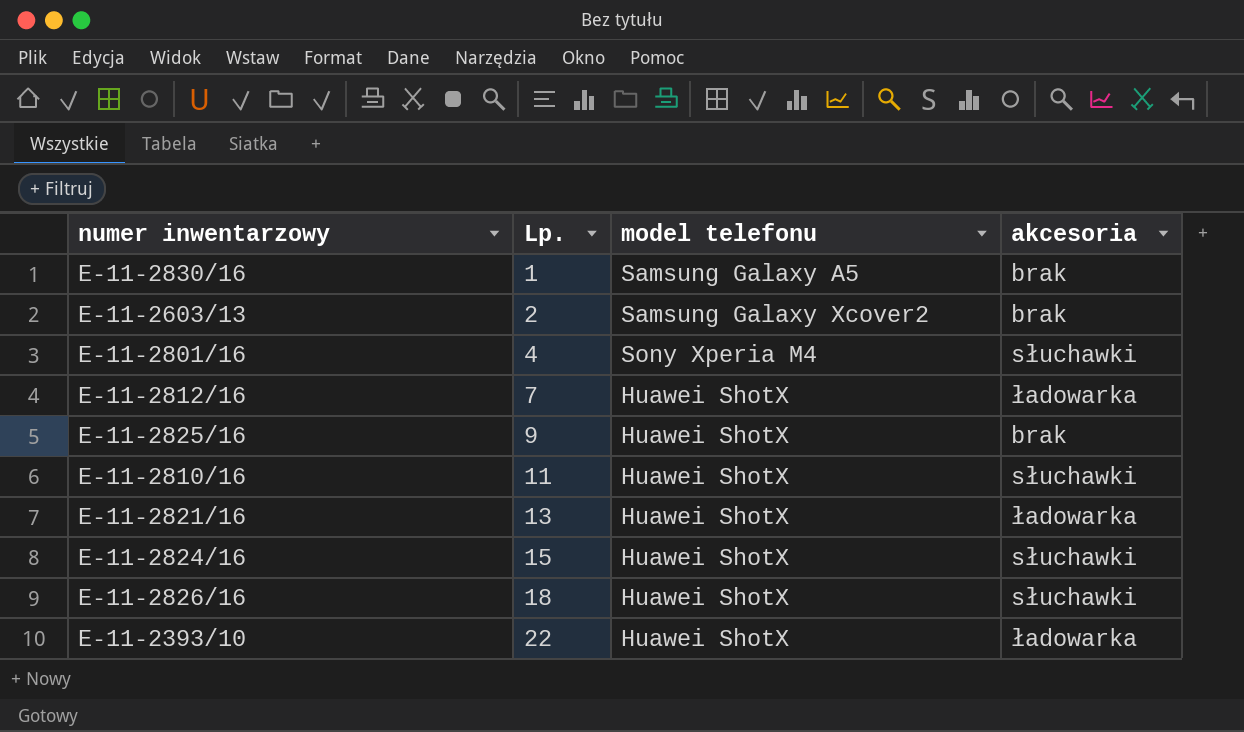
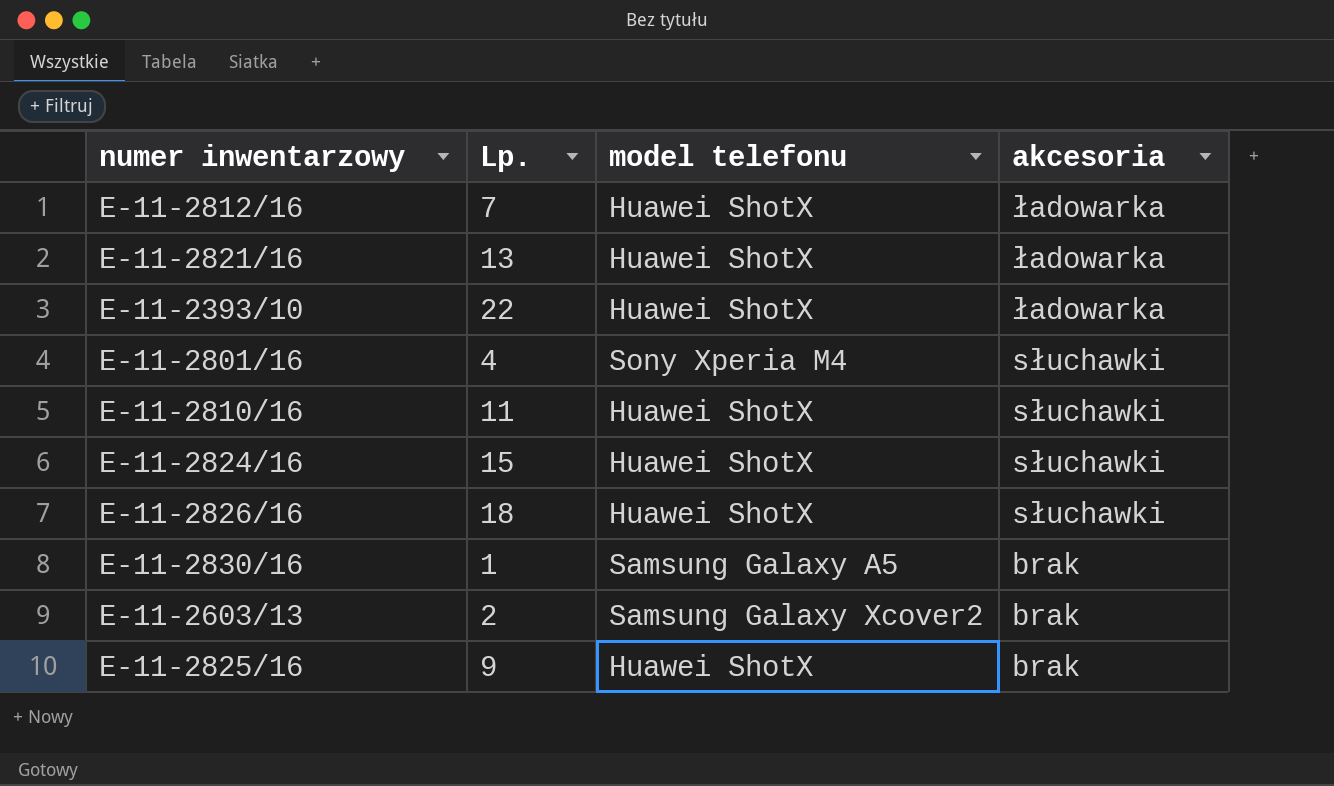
row order: Lp. ascending -> akcesoria descending

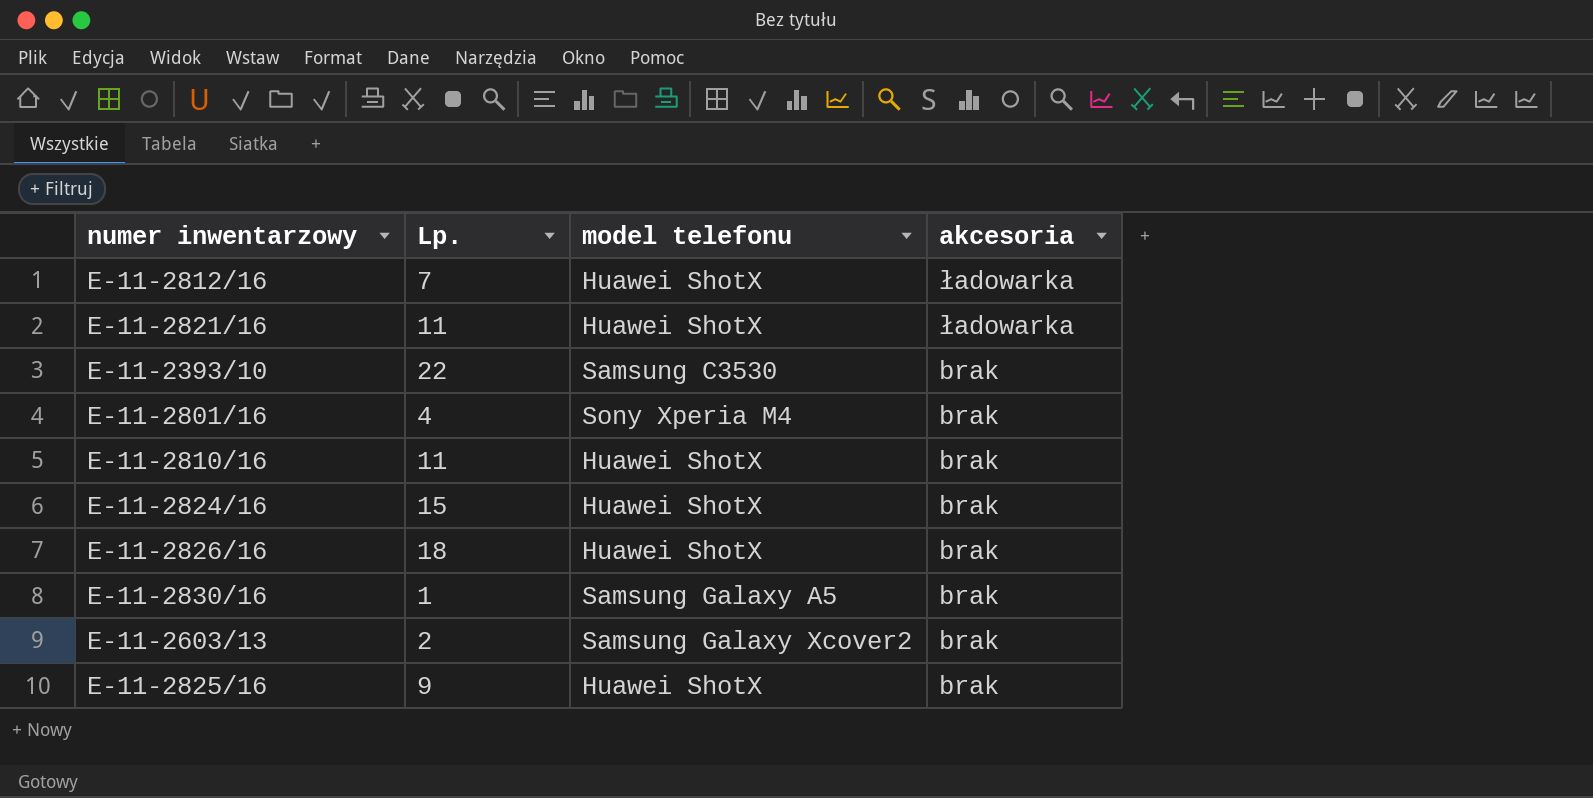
E-11-2821/16 | Lp.: 13 -> 11
E-11-2393/10 | model telefonu: Huawei ShotX -> Samsung C3530
E-11-2393/10 | akcesoria: ładowarka -> brak
E-11-2801/16 | akcesoria: słuchawki -> brak
E-11-2810/16 | akcesoria: słuchawki -> brak
E-11-2824/16 | akcesoria: słuchawki -> brak
E-11-2826/16 | akcesoria: słuchawki -> brak

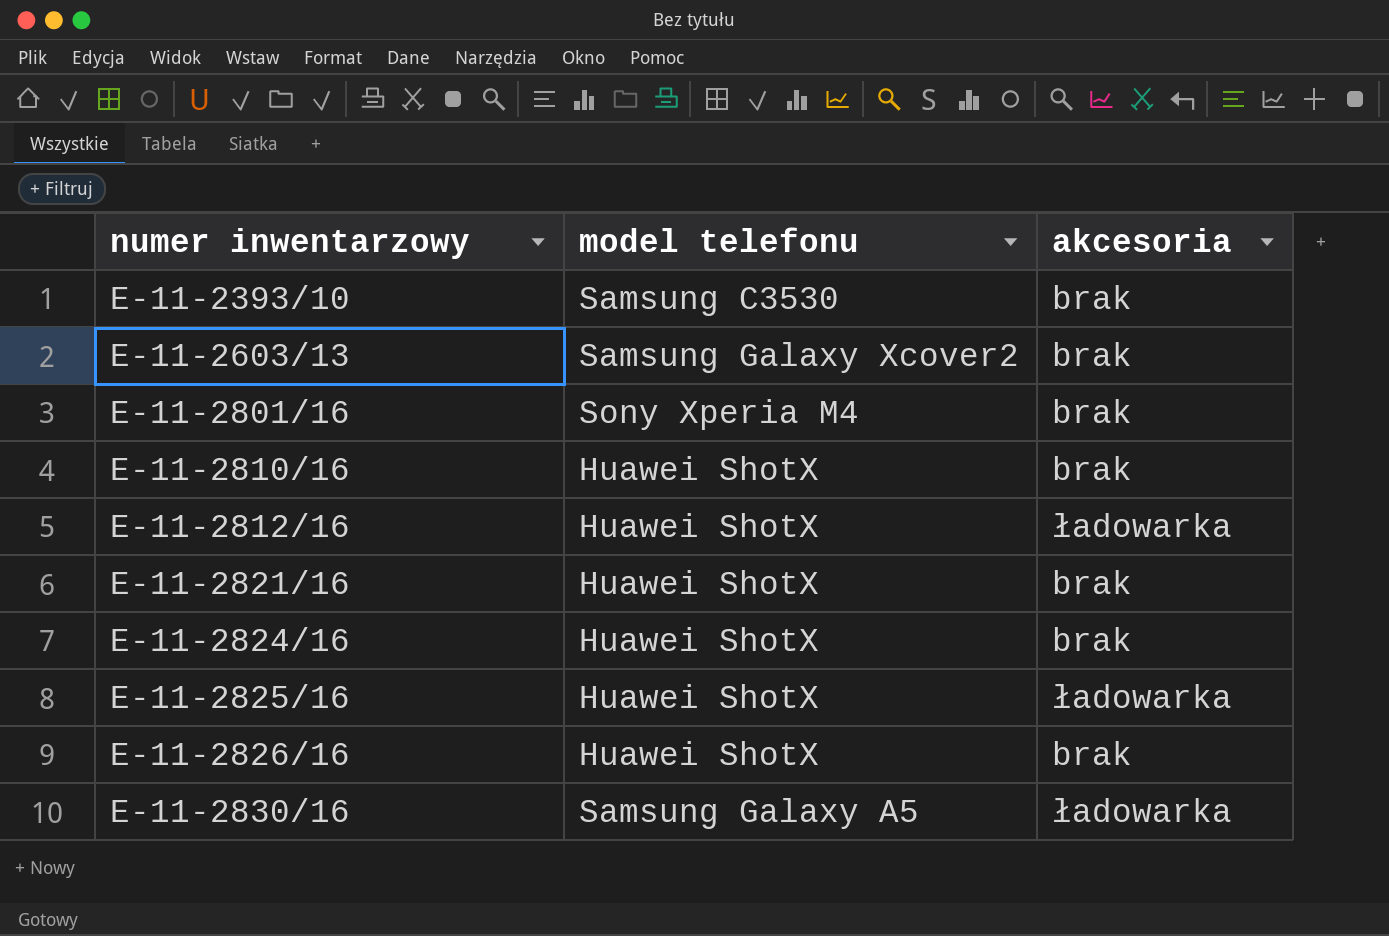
row order: akcesoria descending -> numer inwentarzowy ascending
column Lp. | position: 2 -> none
E-11-2821/16 | akcesoria: ładowarka -> brak
E-11-2825/16 | akcesoria: brak -> ładowarka
E-11-2830/16 | akcesoria: brak -> ładowarka

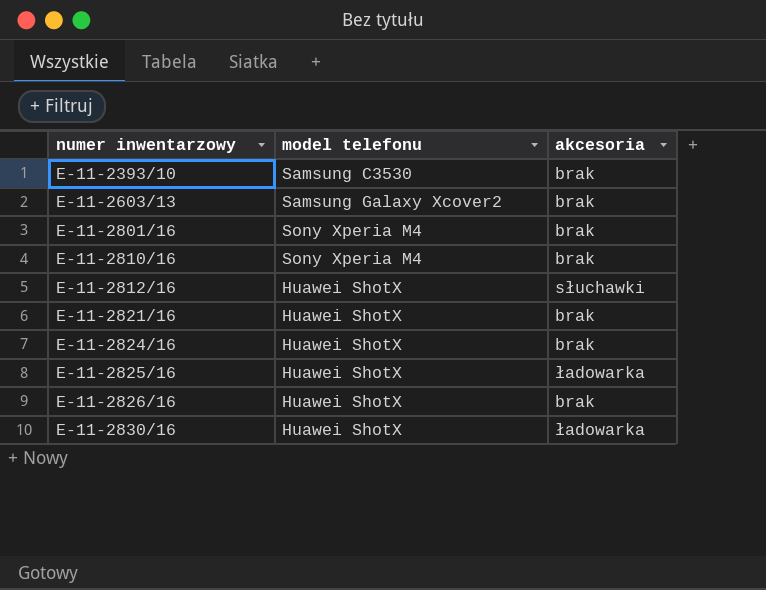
E-11-2810/16 | model telefonu: Huawei ShotX -> Sony Xperia M4
E-11-2812/16 | akcesoria: ładowarka -> słuchawki
E-11-2830/16 | model telefonu: Samsung Galaxy A5 -> Huawei ShotX

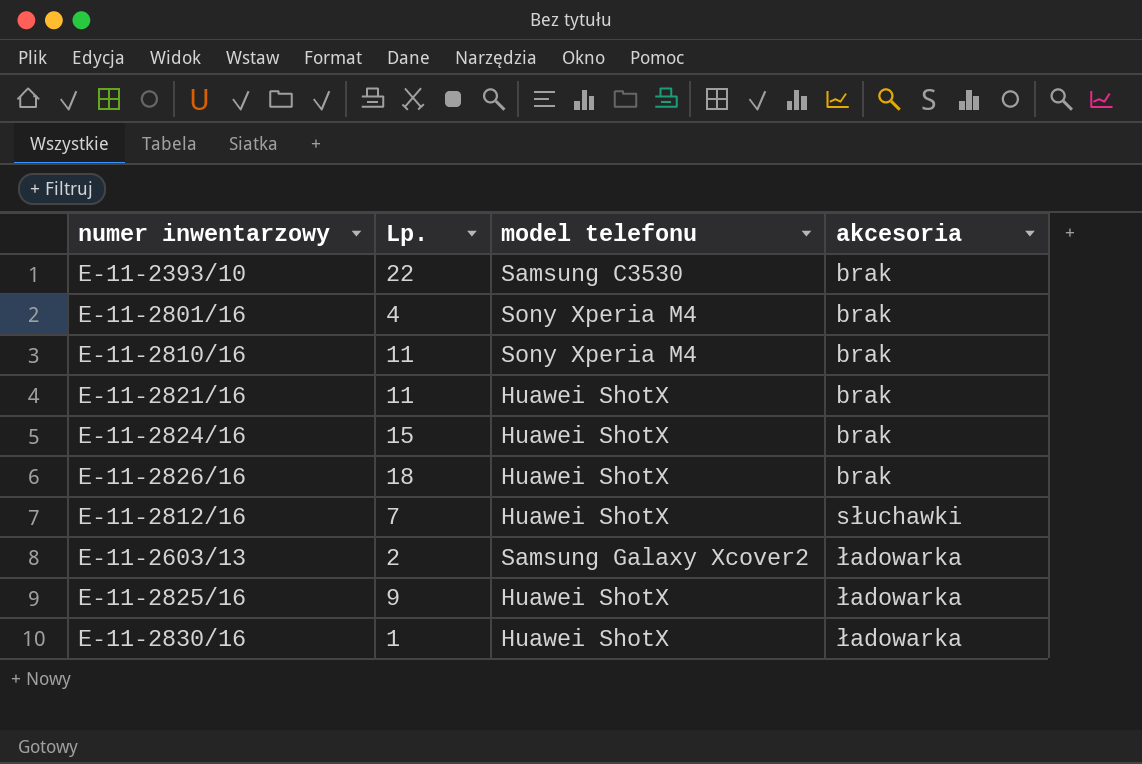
row order: numer inwentarzowy ascending -> akcesoria ascending
column Lp. | position: none -> 2
E-11-2603/13 | akcesoria: brak -> ładowarka

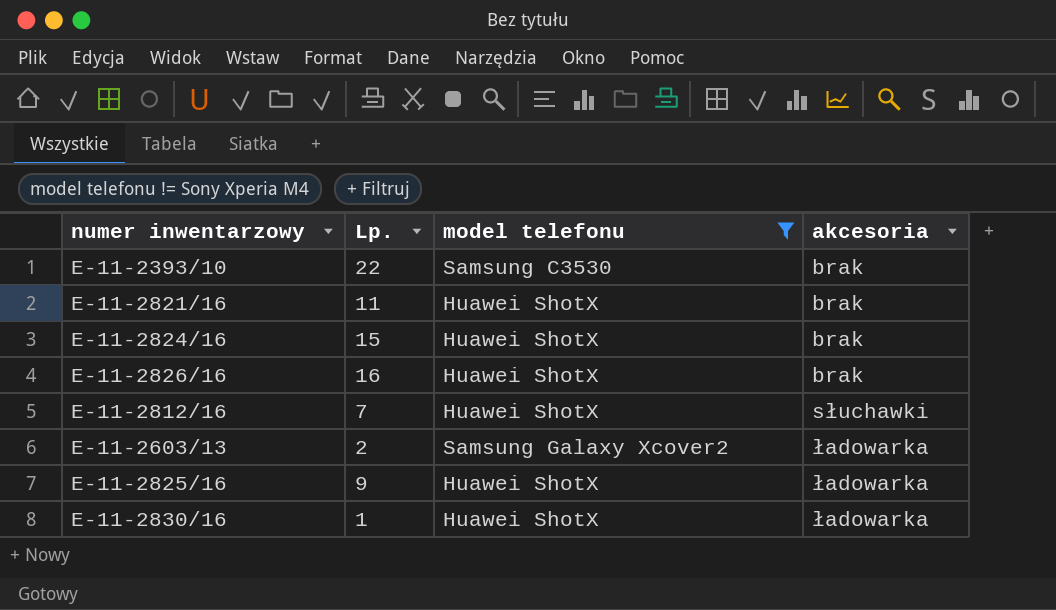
filter: none -> model telefonu != Sony Xperia M4
E-11-2826/16 | Lp.: 18 -> 16

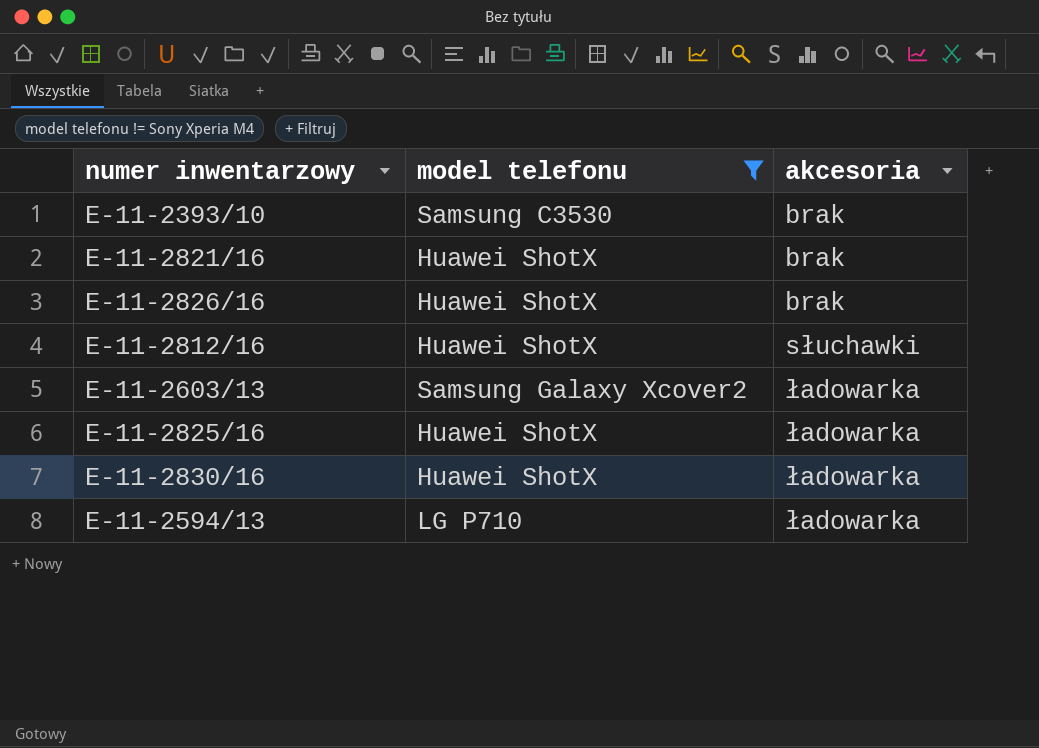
column Lp. | position: 2 -> none
row E-11-2824/16: 15 | Huawei ShotX | brak -> none
row E-11-2594/13: none -> LG P710 | ładowarka

